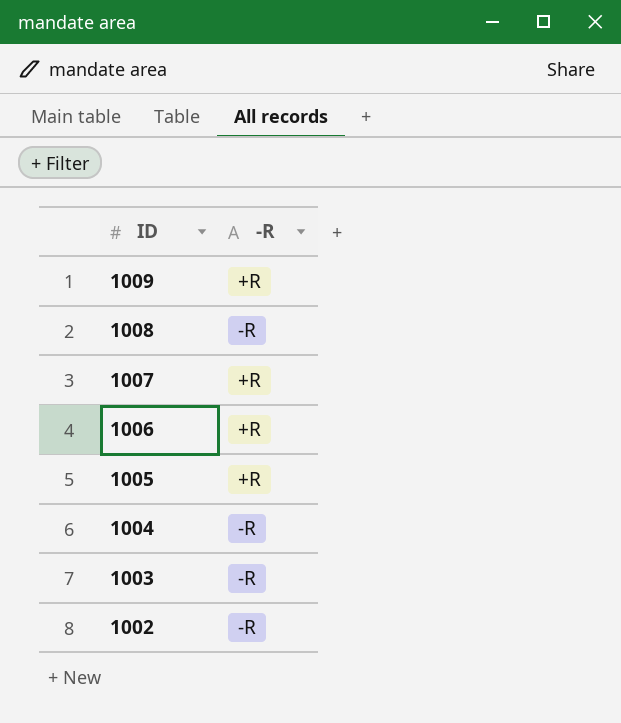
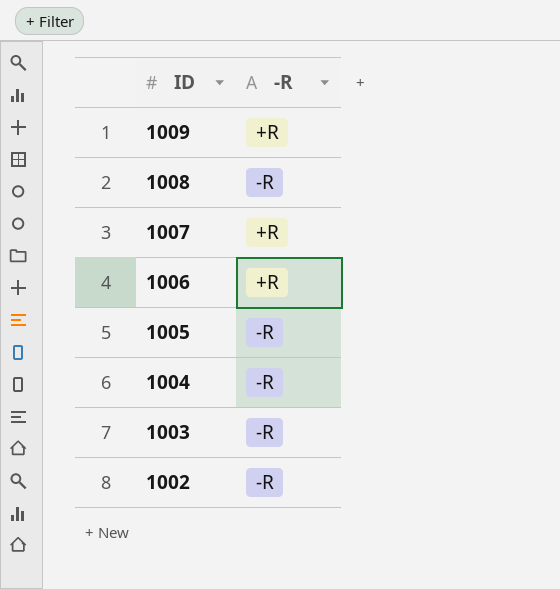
1005 | -R: +R -> -R

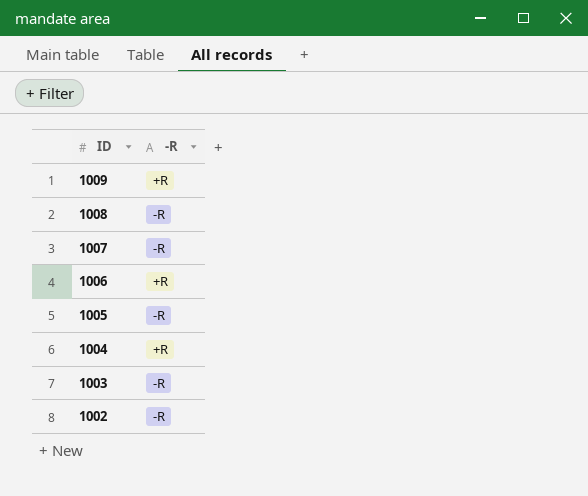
1007 | -R: +R -> -R
1004 | -R: -R -> +R

